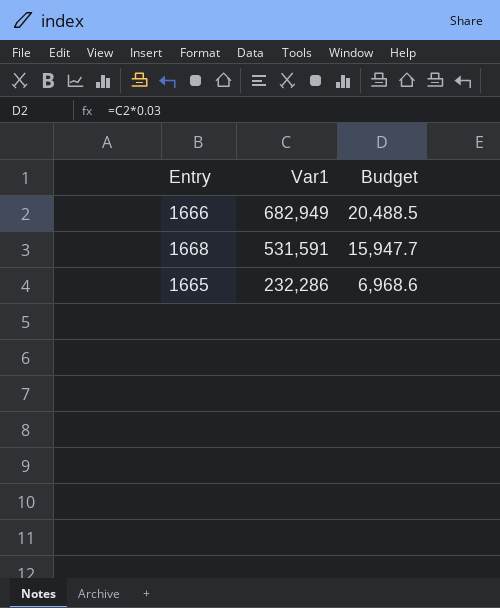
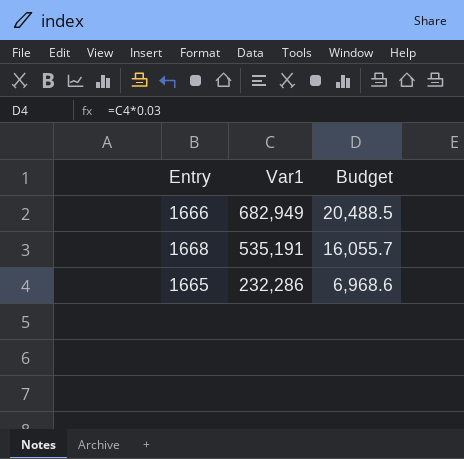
1668 | Var1: 531,591 -> 535,191
1668 | Budget: 15,947.7 -> 16,055.7

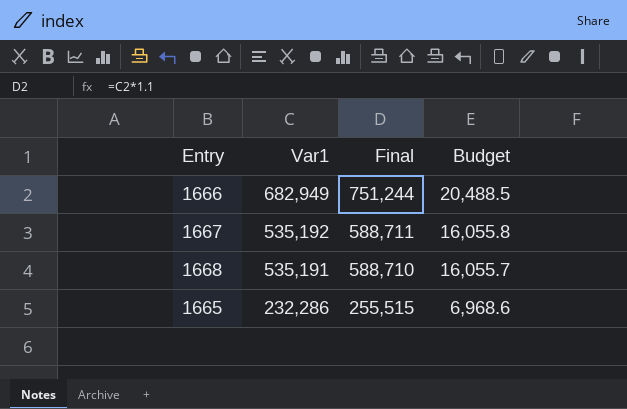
column Final | formula: none -> [Var1] * 1.1
row 1667: none -> 535,192 | 588,711 | 16,055.8

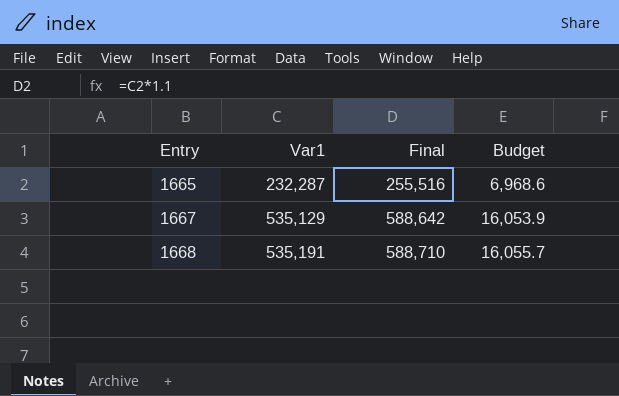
row order: Var1 descending -> Entry ascending
row 1666: 682,949 | 751,244 | 20,488.5 -> none
1665 | Var1: 232,286 -> 232,287
1665 | Final: 255,515 -> 255,516
1667 | Var1: 535,192 -> 535,129
1667 | Final: 588,711 -> 588,642
1667 | Budget: 16,055.8 -> 16,053.9

